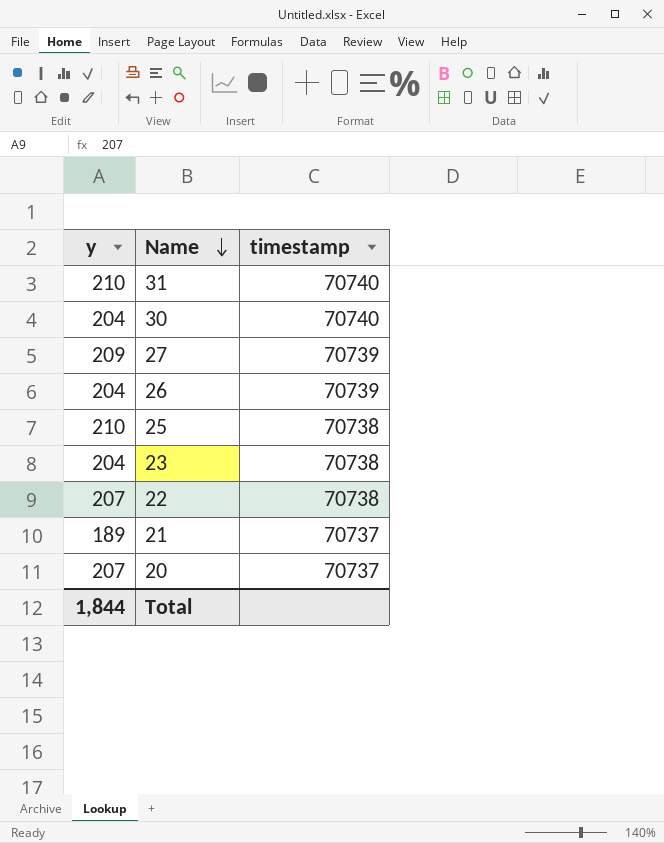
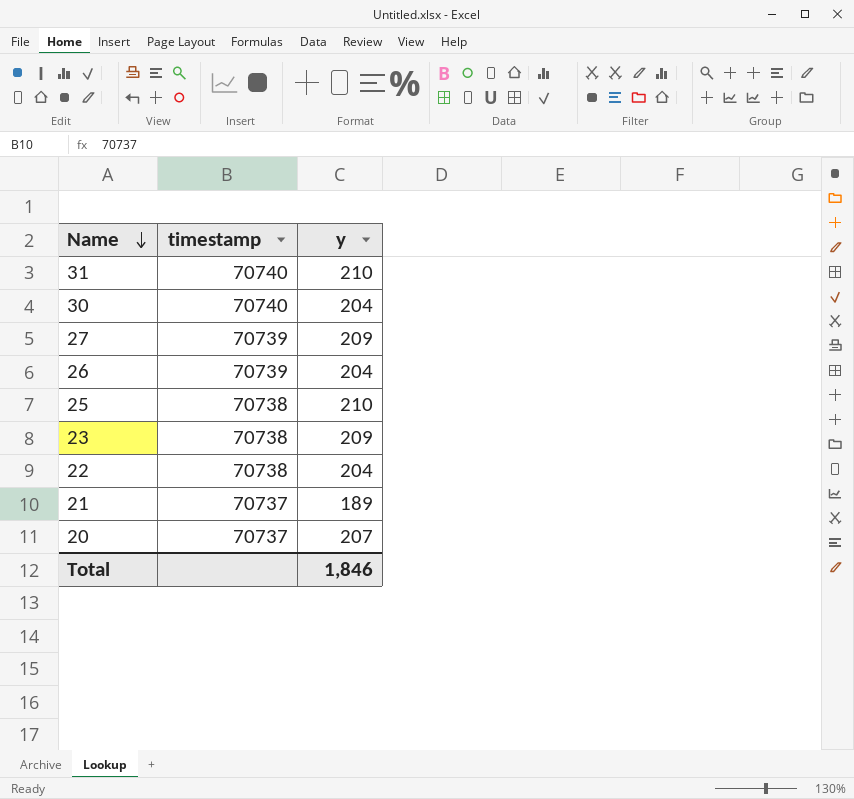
column y | position: 1 -> 3
23 | y: 204 -> 209
22 | y: 207 -> 204
Total | y: 1,844 -> 1,846

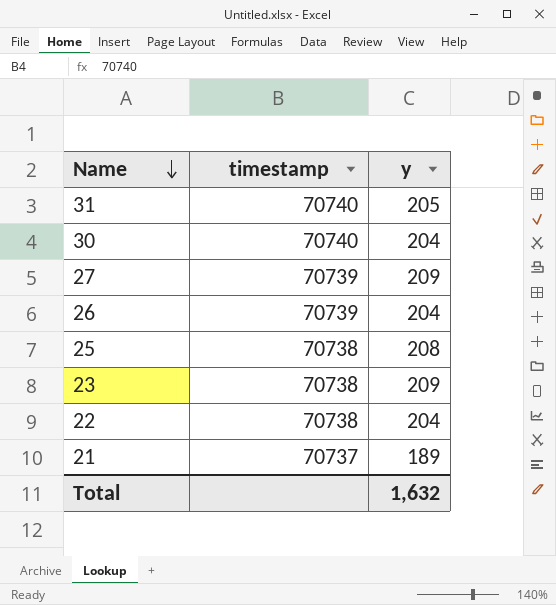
row 20: 70737 | 207 -> none
31 | y: 210 -> 205
25 | y: 210 -> 208
Total | y: 1,846 -> 1,632

